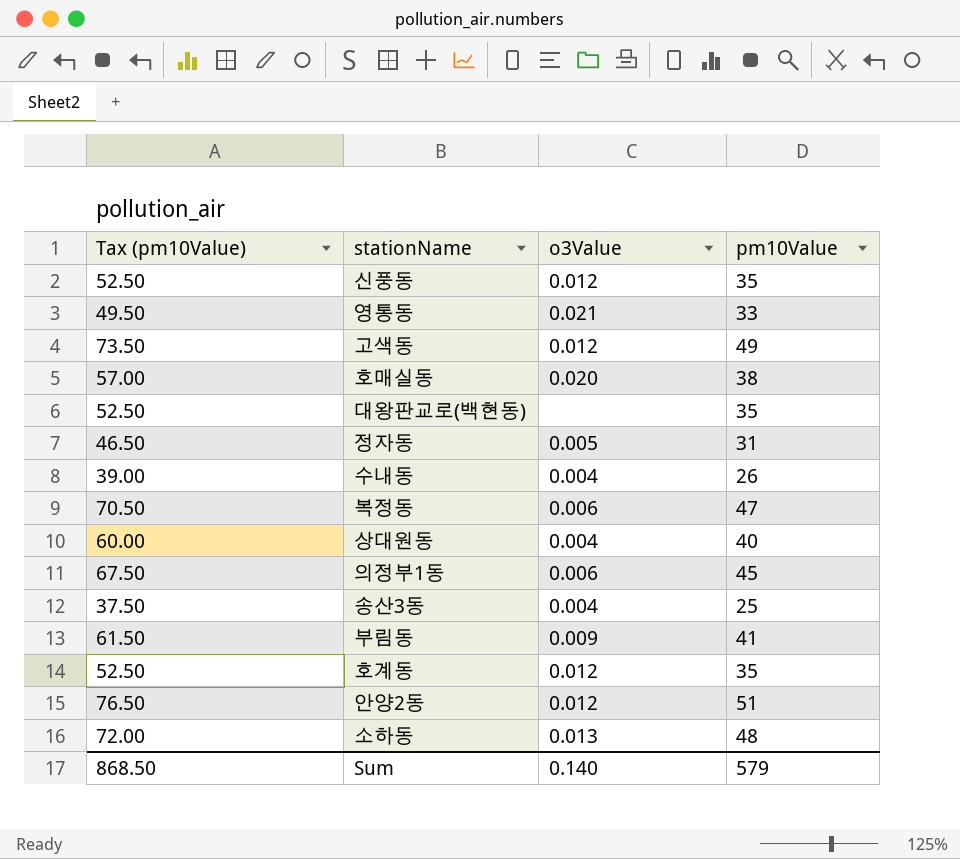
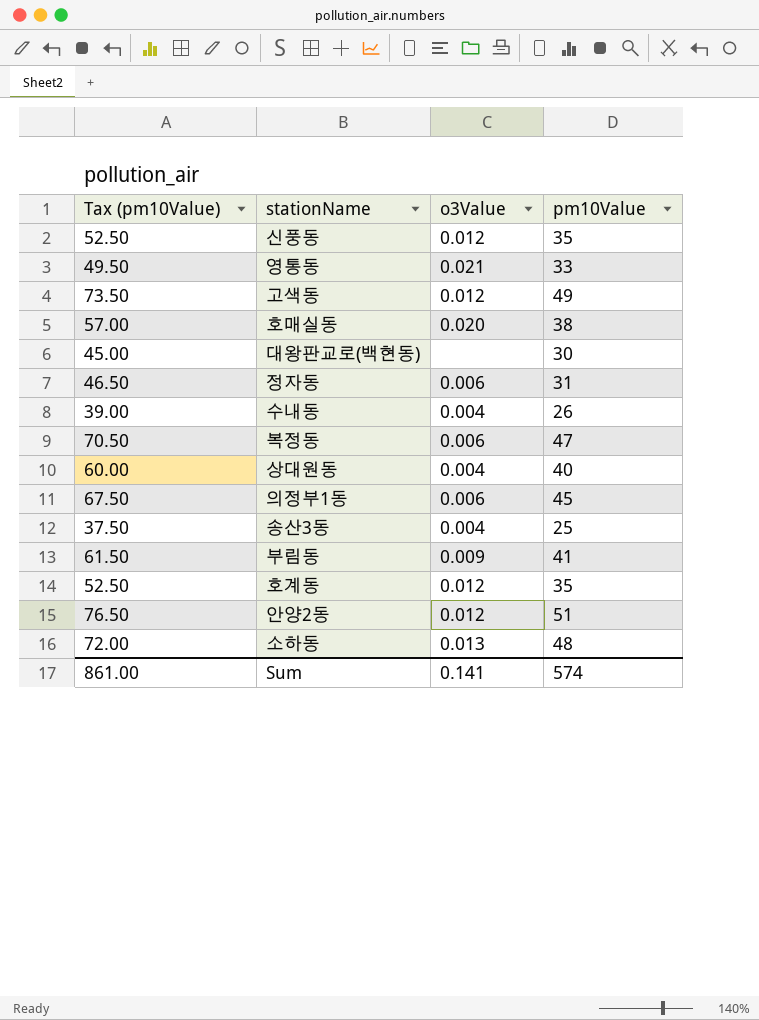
대왕판교로(백현동) | Tax (pm10Value): 52.50 -> 45.00
대왕판교로(백현동) | pm10Value: 35 -> 30
정자동 | o3Value: 0.005 -> 0.006
Sum | Tax (pm10Value): 868.50 -> 861.00
Sum | o3Value: 0.140 -> 0.141
Sum | pm10Value: 579 -> 574

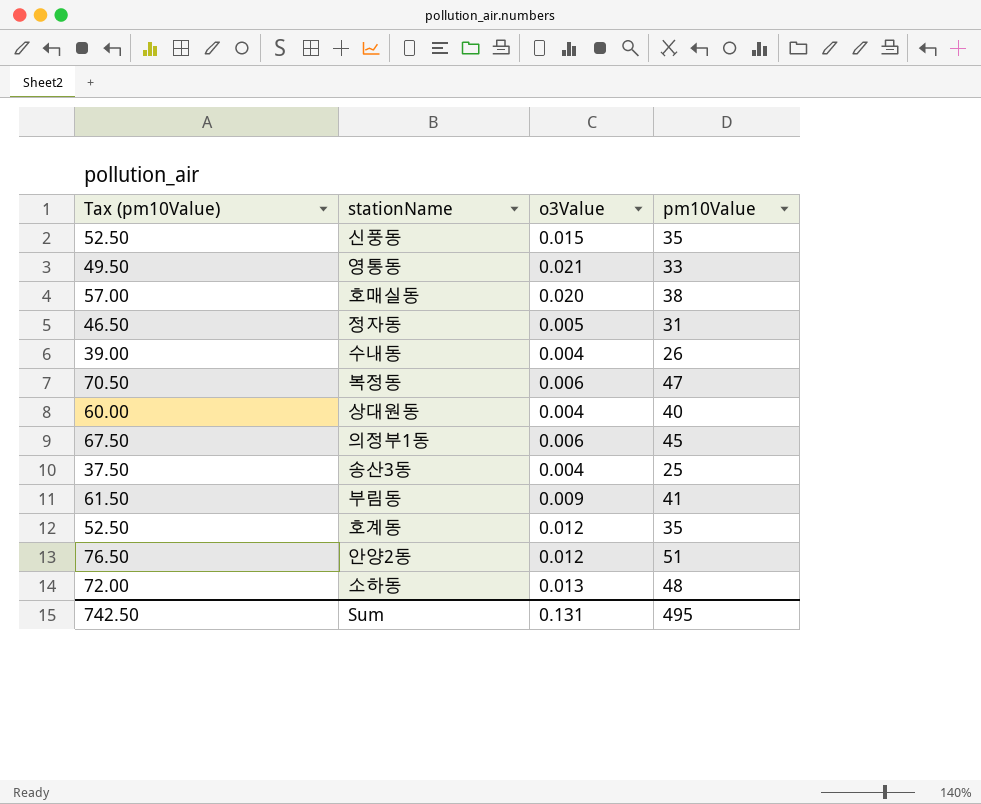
row 고색동: 73.50 | 0.012 | 49 -> none
row 대왕판교로(백현동): 45.00 | none | 30 -> none
신풍동 | o3Value: 0.012 -> 0.015
정자동 | o3Value: 0.006 -> 0.005
Sum | Tax (pm10Value): 861.00 -> 742.50
Sum | o3Value: 0.141 -> 0.131
Sum | pm10Value: 574 -> 495

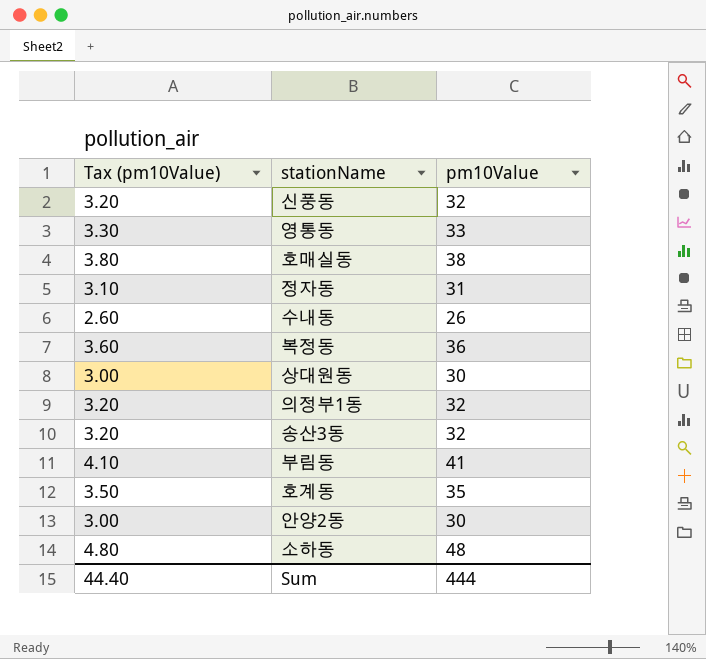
column o3Value | position: 3 -> none
column Tax (pm10Value) | formula: [pm10Value] * 1.5 -> [pm10Value] * 0.1
신풍동 | pm10Value: 35 -> 32
복정동 | pm10Value: 47 -> 36
상대원동 | pm10Value: 40 -> 30
의정부1동 | pm10Value: 45 -> 32
송산3동 | pm10Value: 25 -> 32
안양2동 | pm10Value: 51 -> 30
Sum | Tax (pm10Value): 742.50 -> 44.40
Sum | pm10Value: 495 -> 444

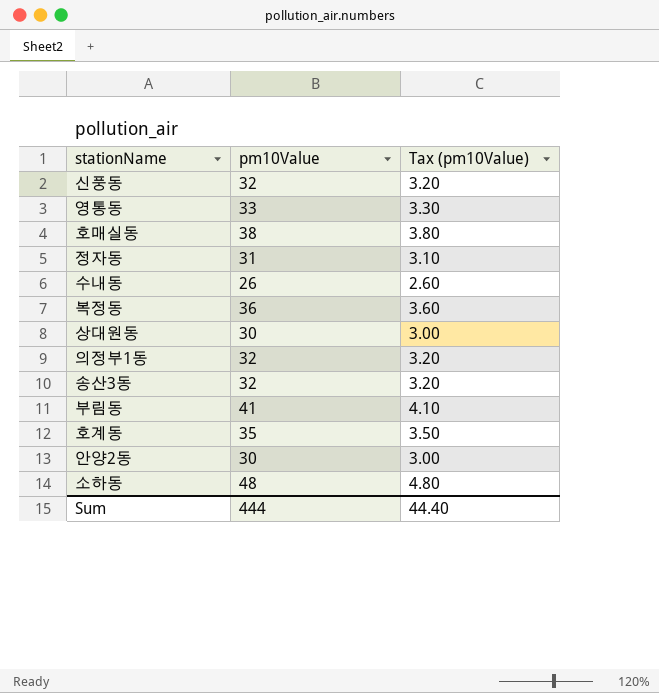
column Tax (pm10Value) | position: 1 -> 3

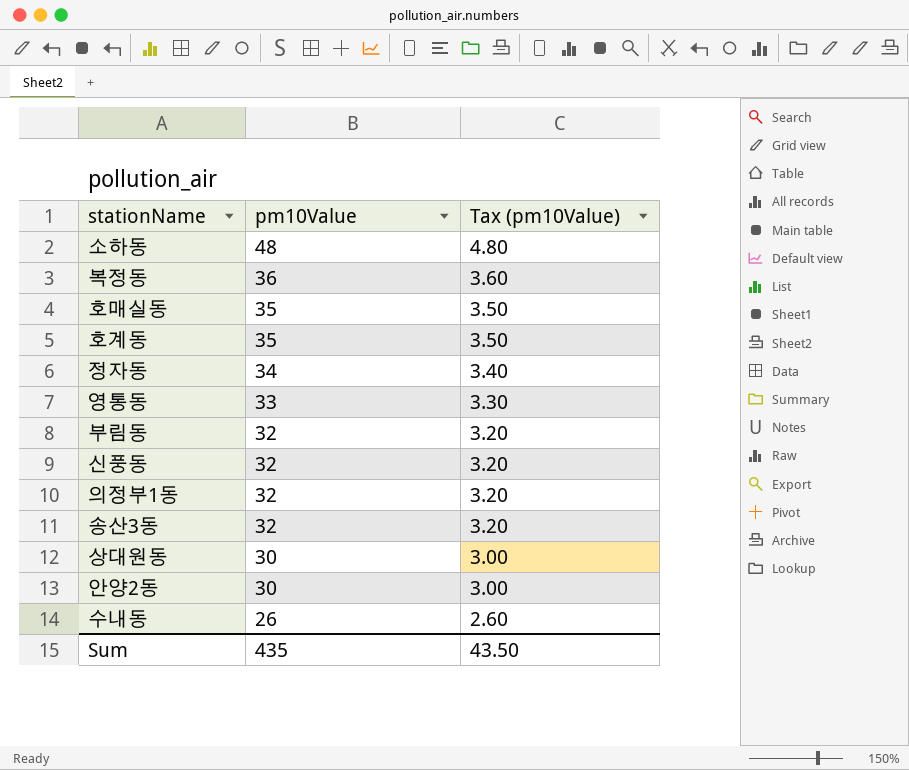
row order: none -> pm10Value descending
호매실동 | pm10Value: 38 -> 35
호매실동 | Tax (pm10Value): 3.80 -> 3.50
정자동 | pm10Value: 31 -> 34
정자동 | Tax (pm10Value): 3.10 -> 3.40
부림동 | pm10Value: 41 -> 32
부림동 | Tax (pm10Value): 4.10 -> 3.20
Sum | pm10Value: 444 -> 435
Sum | Tax (pm10Value): 44.40 -> 43.50

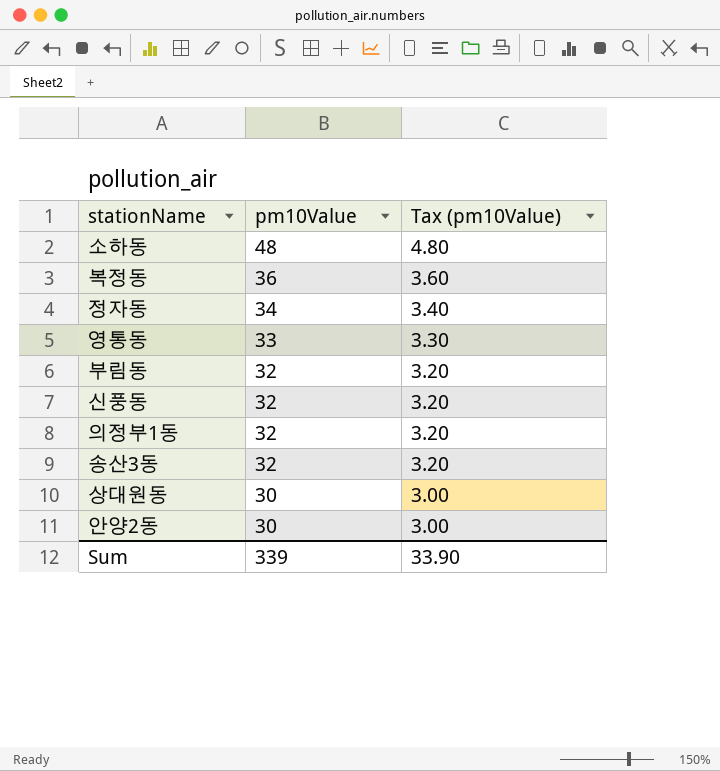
row 호매실동: 35 | 3.50 -> none
row 호계동: 35 | 3.50 -> none
row 수내동: 26 | 2.60 -> none
Sum | pm10Value: 435 -> 339
Sum | Tax (pm10Value): 43.50 -> 33.90

